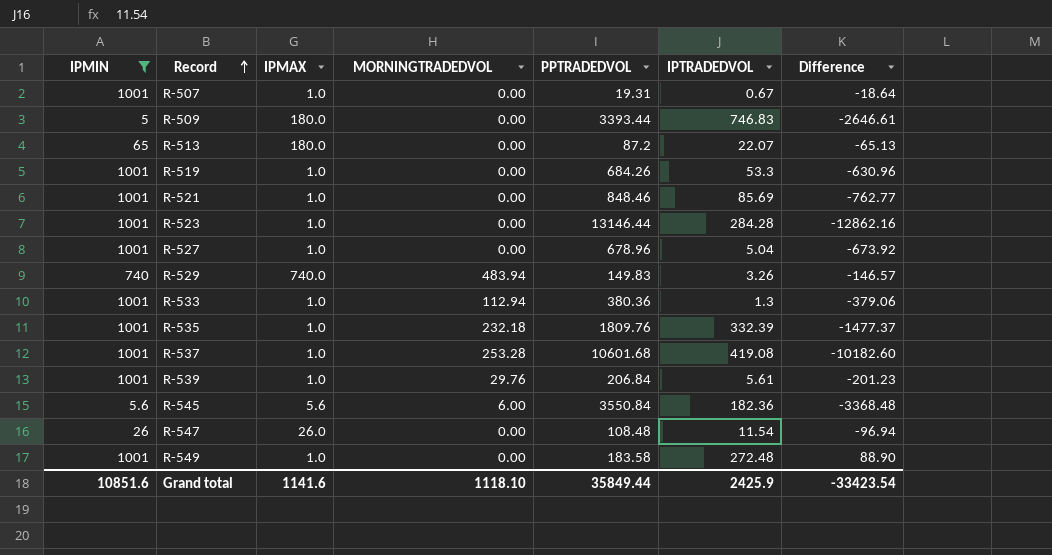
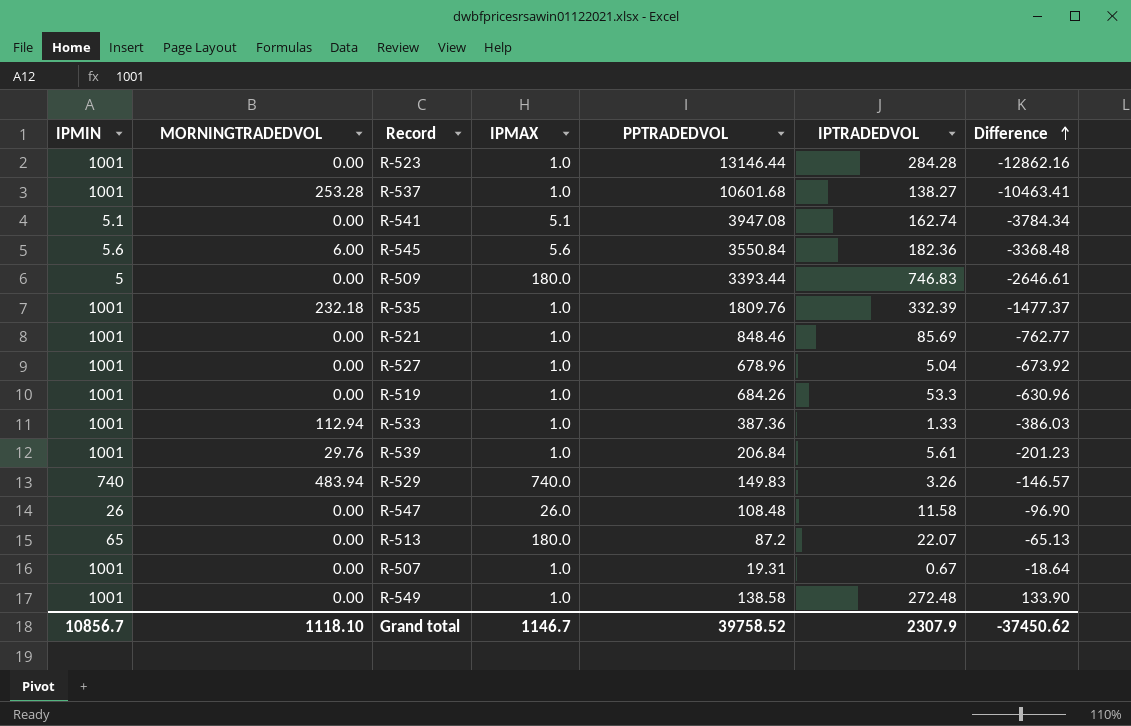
filter: IPMIN != 5.1 -> none
row order: Record ascending -> Difference ascending
column MORNINGTRADEDVOL | position: 4 -> 2
R-537 | IPTRADEDVOL: 419.08 -> 138.27
R-537 | Difference: -10182.60 -> -10463.41
R-533 | PPTRADEDVOL: 380.36 -> 387.36
R-533 | IPTRADEDVOL: 1.3 -> 1.33
R-533 | Difference: -379.06 -> -386.03
R-547 | IPTRADEDVOL: 11.54 -> 11.58
R-547 | Difference: -96.94 -> -96.90
R-549 | PPTRADEDVOL: 183.58 -> 138.58
R-549 | Difference: 88.90 -> 133.90
Grand total | IPMIN: 10851.6 -> 10856.7
Grand total | IPMAX: 1141.6 -> 1146.7
Grand total | PPTRADEDVOL: 35849.44 -> 39758.52
Grand total | IPTRADEDVOL: 2425.9 -> 2307.9
Grand total | Difference: -33423.54 -> -37450.62

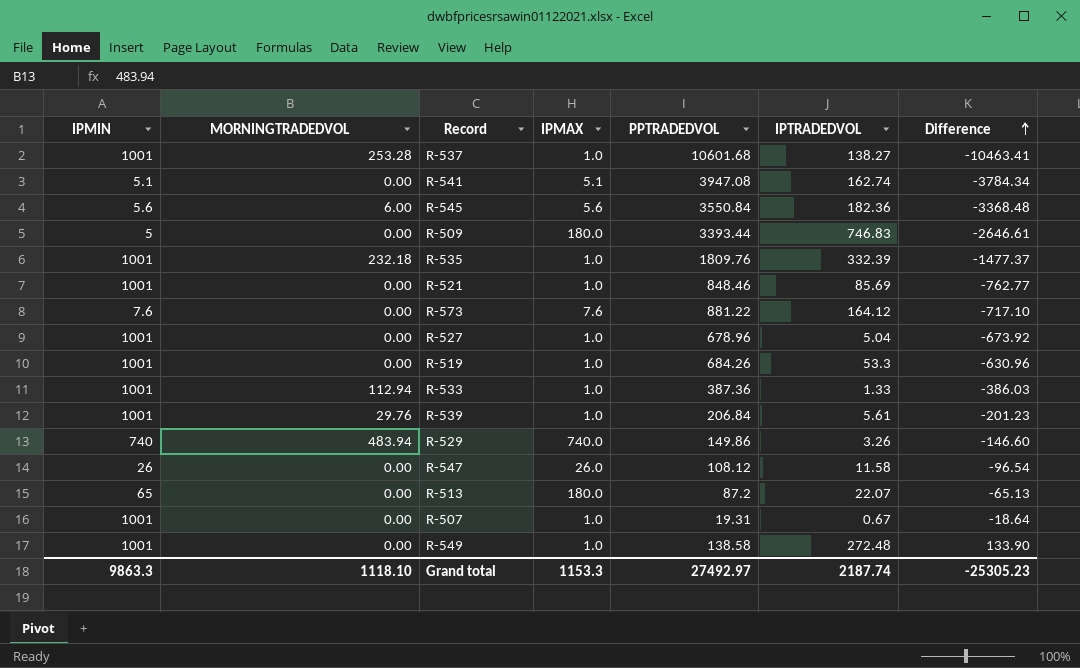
row R-523: 1001 | 0.00 | 1.0 | 13146.44 | 284.28 | -12862.16 -> none
row R-573: none -> 7.6 | 0.00 | 7.6 | 881.22 | 164.12 | -717.10
R-529 | PPTRADEDVOL: 149.83 -> 149.86
R-529 | Difference: -146.57 -> -146.60
R-547 | PPTRADEDVOL: 108.48 -> 108.12
R-547 | Difference: -96.90 -> -96.54
Grand total | IPMIN: 10856.7 -> 9863.3
Grand total | IPMAX: 1146.7 -> 1153.3
Grand total | PPTRADEDVOL: 39758.52 -> 27492.97
Grand total | IPTRADEDVOL: 2307.9 -> 2187.74
Grand total | Difference: -37450.62 -> -25305.23

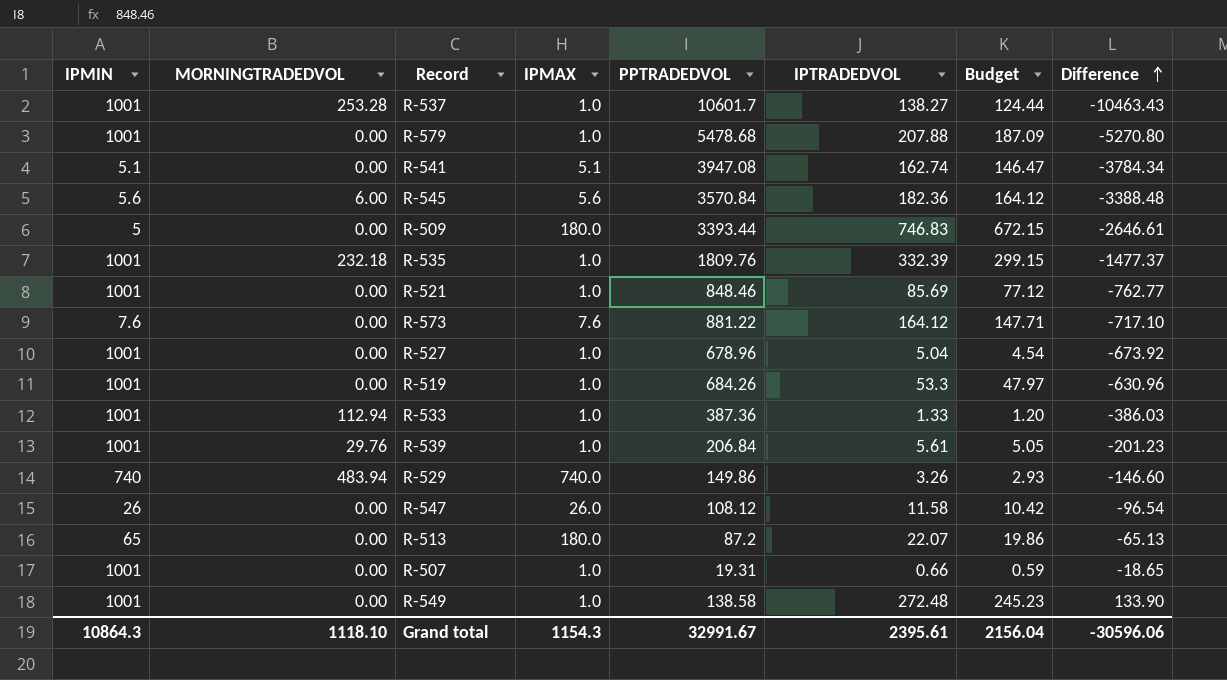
column Budget | formula: none -> [IPTRADEDVOL] * 0.9
R-537 | PPTRADEDVOL: 10601.68 -> 10601.7
R-537 | Difference: -10463.41 -> -10463.43
row R-579: none -> 1001 | 0.00 | 1.0 | 5478.68 | 207.88 | 187.09 | -5270.80
R-545 | PPTRADEDVOL: 3550.84 -> 3570.84
R-545 | Difference: -3368.48 -> -3388.48
R-507 | IPTRADEDVOL: 0.67 -> 0.66
R-507 | Difference: -18.64 -> -18.65
Grand total | IPMIN: 9863.3 -> 10864.3
Grand total | IPMAX: 1153.3 -> 1154.3
Grand total | PPTRADEDVOL: 27492.97 -> 32991.67
Grand total | IPTRADEDVOL: 2187.74 -> 2395.61
Grand total | Difference: -25305.23 -> -30596.06

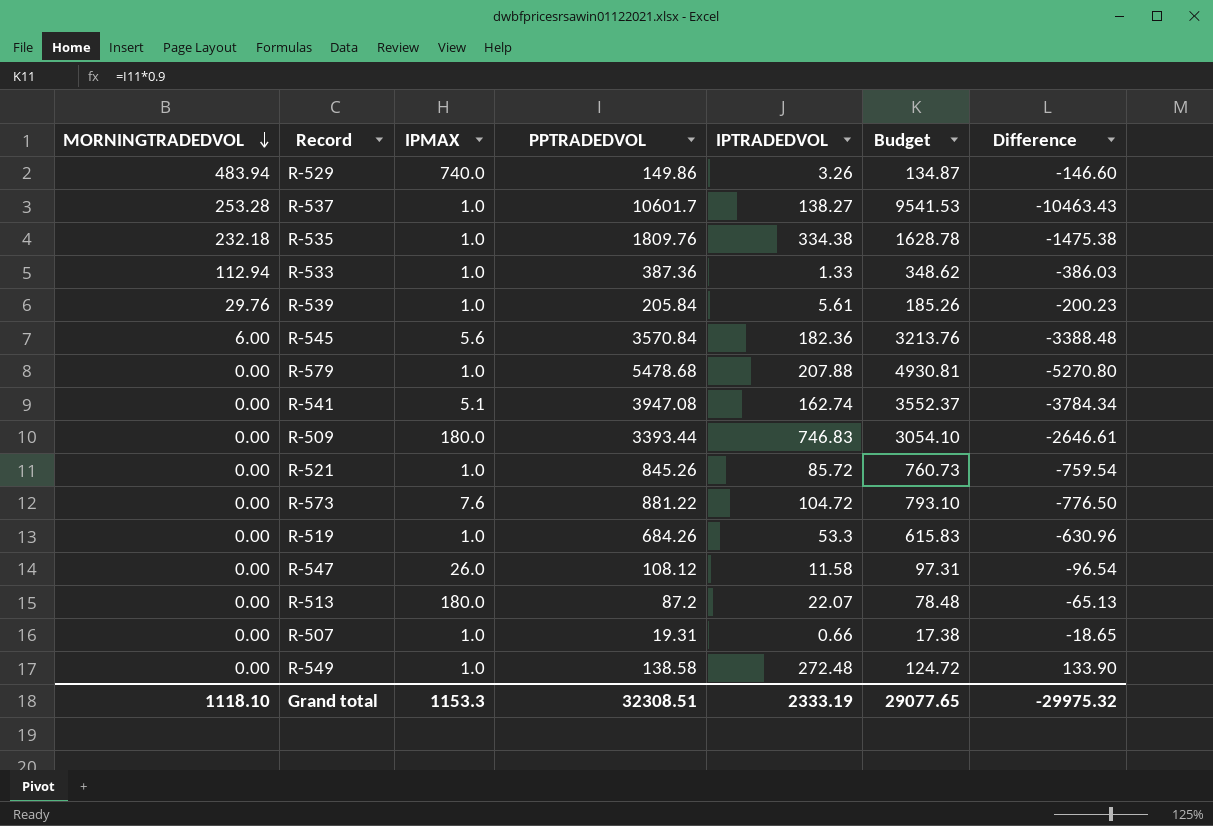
row order: Difference ascending -> MORNINGTRADEDVOL descending
column IPMIN | position: 1 -> none
column Budget | formula: [IPTRADEDVOL] * 0.9 -> [PPTRADEDVOL] * 0.9
row R-527: 1001 | 0.00 | 1.0 | 678.96 | 5.04 | 4.54 | -673.92 -> none
R-535 | IPTRADEDVOL: 332.39 -> 334.38
R-535 | Difference: -1477.37 -> -1475.38
R-539 | PPTRADEDVOL: 206.84 -> 205.84
R-539 | Difference: -201.23 -> -200.23
R-521 | PPTRADEDVOL: 848.46 -> 845.26
R-521 | IPTRADEDVOL: 85.69 -> 85.72
R-521 | Difference: -762.77 -> -759.54
R-573 | IPTRADEDVOL: 164.12 -> 104.72
R-573 | Difference: -717.10 -> -776.50
Grand total | IPMAX: 1154.3 -> 1153.3
Grand total | PPTRADEDVOL: 32991.67 -> 32308.51
Grand total | IPTRADEDVOL: 2395.61 -> 2333.19
Grand total | Budget: 2156.04 -> 29077.65
Grand total | Difference: -30596.06 -> -29975.32

